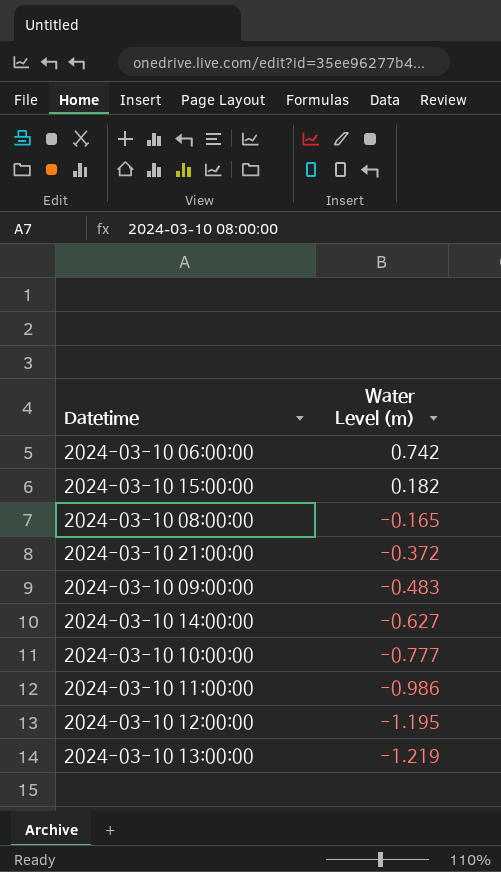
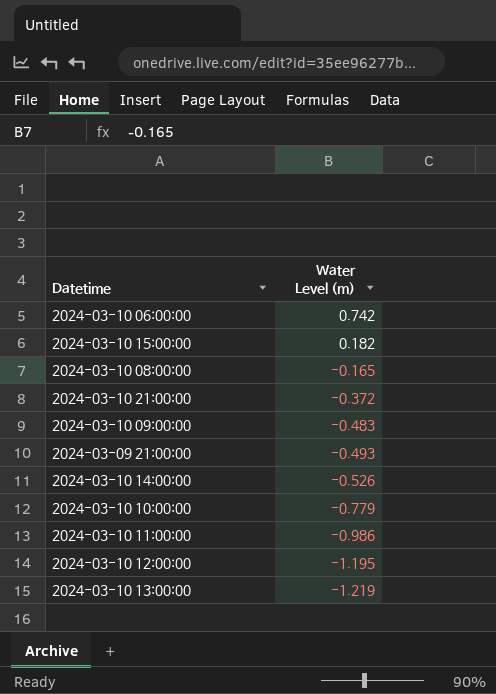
row 2024-03-09 21:00:00: none -> -0.493
2024-03-10 14:00:00 | Water Level (m): -0.627 -> -0.526
2024-03-10 10:00:00 | Water Level (m): -0.777 -> -0.779

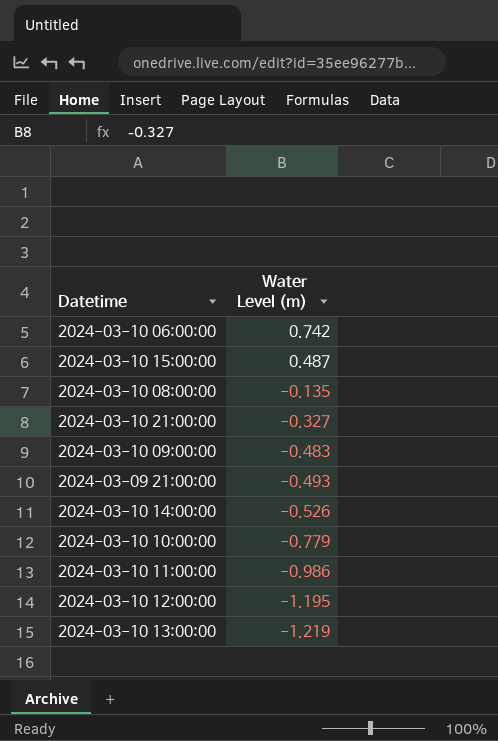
2024-03-10 15:00:00 | Water Level (m): 0.182 -> 0.487
2024-03-10 08:00:00 | Water Level (m): -0.165 -> -0.135
2024-03-10 21:00:00 | Water Level (m): -0.372 -> -0.327

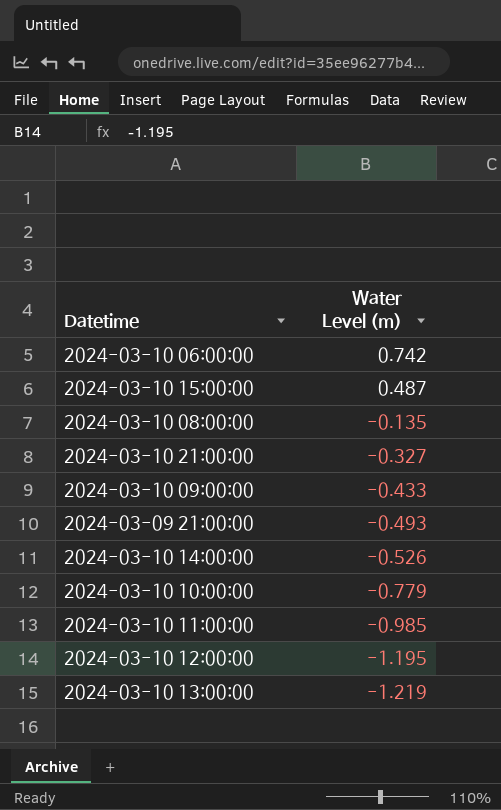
2024-03-10 09:00:00 | Water Level (m): -0.483 -> -0.433
2024-03-10 11:00:00 | Water Level (m): -0.986 -> -0.985

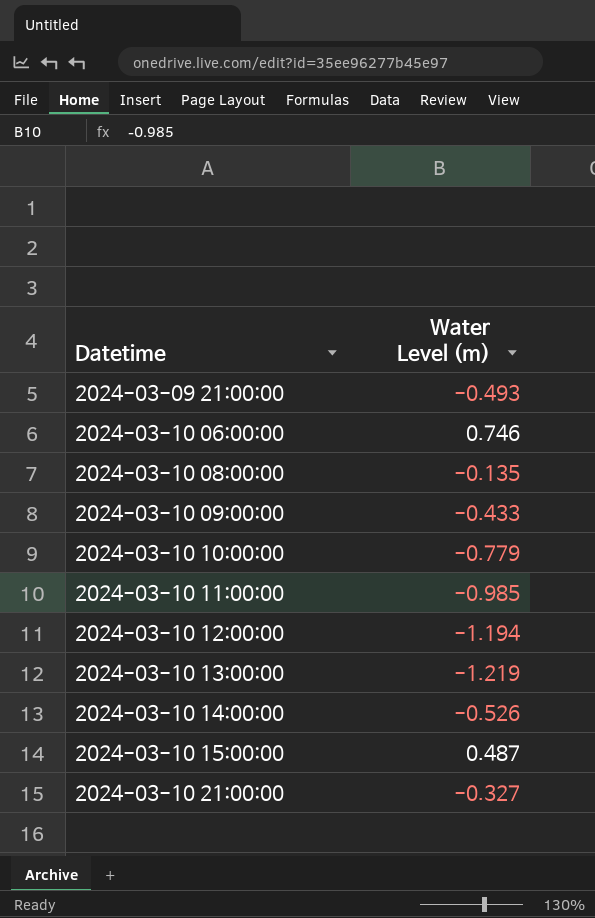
row order: Water Level (m) descending -> Datetime ascending
2024-03-10 06:00:00 | Water Level (m): 0.742 -> 0.746
2024-03-10 12:00:00 | Water Level (m): -1.195 -> -1.194

